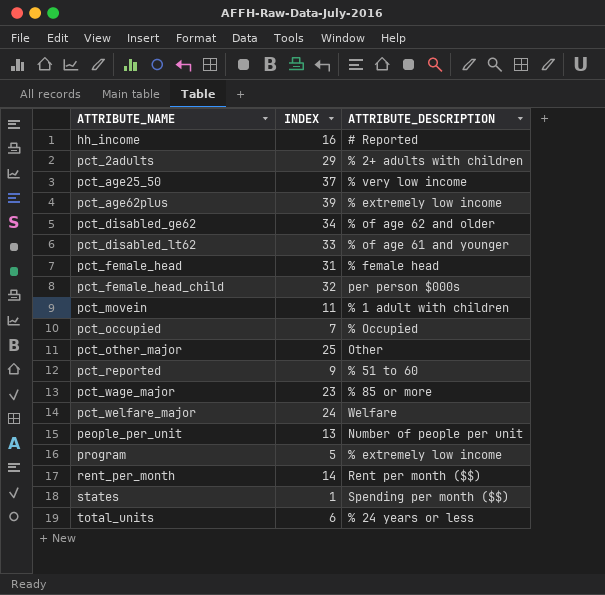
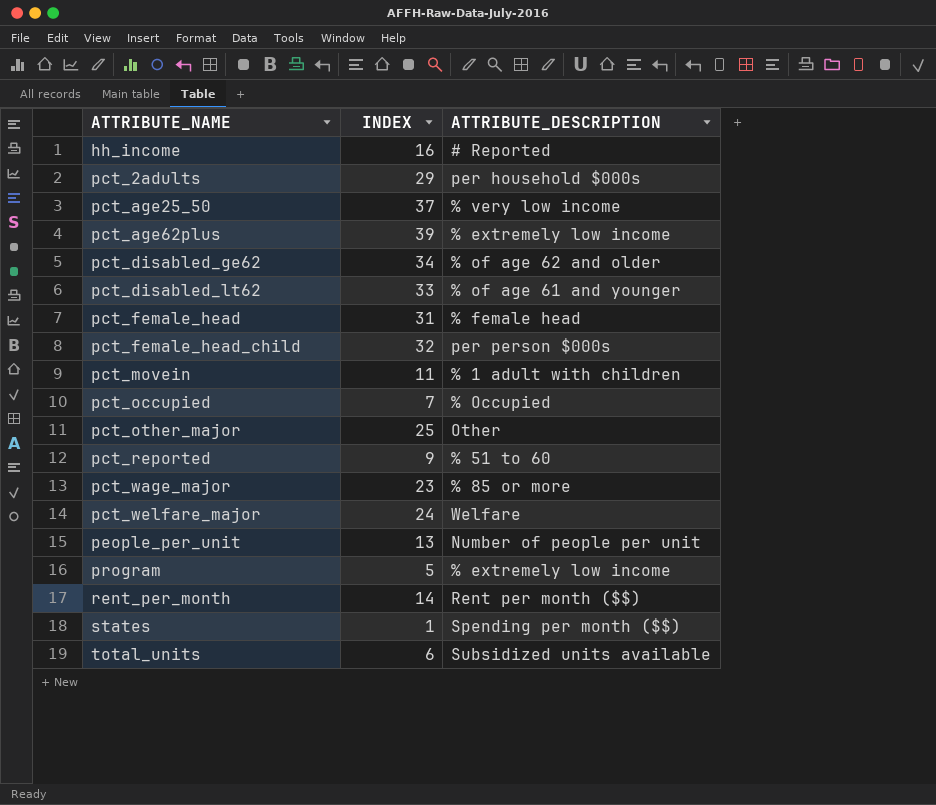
pct_2adults | ATTRIBUTE_DESCRIPTION: % 2+ adults with children -> per household $000s
total_units | ATTRIBUTE_DESCRIPTION: % 24 years or less -> Subsidized units available

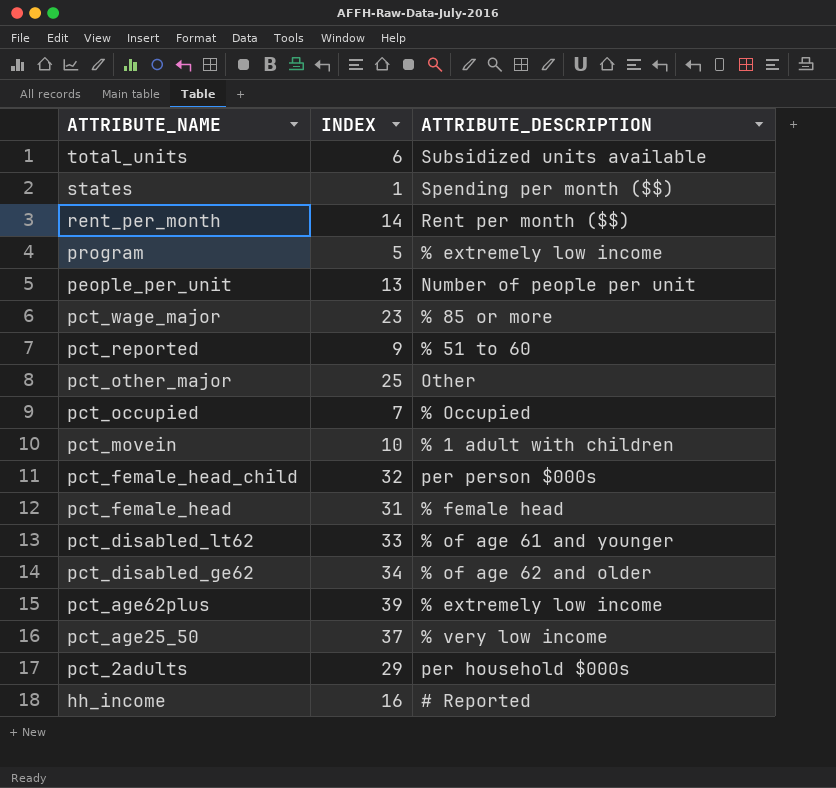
row order: ATTRIBUTE_NAME ascending -> ATTRIBUTE_NAME descending
row pct_welfare_major: 24 | Welfare -> none
pct_movein | INDEX: 11 -> 10

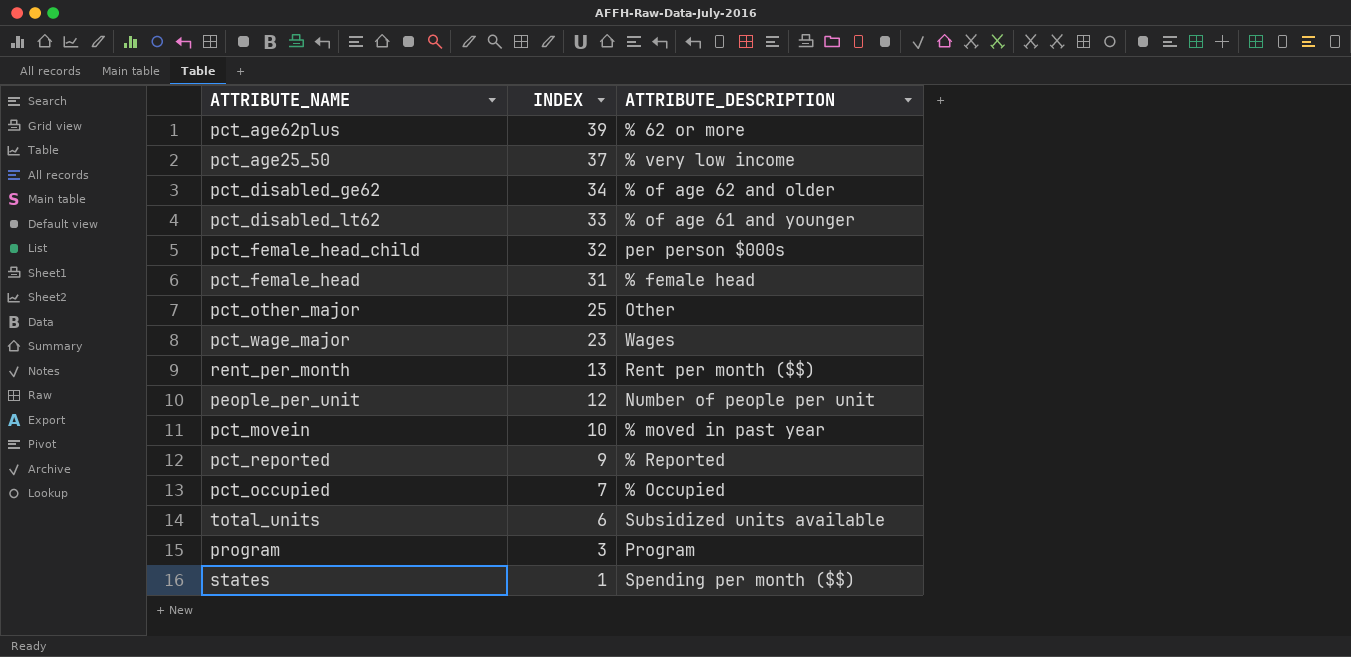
row order: ATTRIBUTE_NAME descending -> INDEX descending
row pct_2adults: 29 | per household $000s -> none
row hh_income: 16 | # Reported -> none
pct_age62plus | ATTRIBUTE_DESCRIPTION: % extremely low income -> % 62 or more
pct_wage_major | ATTRIBUTE_DESCRIPTION: % 85 or more -> Wages
rent_per_month | INDEX: 14 -> 13
people_per_unit | INDEX: 13 -> 12
pct_movein | ATTRIBUTE_DESCRIPTION: % 1 adult with children -> % moved in past year
pct_reported | ATTRIBUTE_DESCRIPTION: % 51 to 60 -> % Reported
program | INDEX: 5 -> 3
program | ATTRIBUTE_DESCRIPTION: % extremely low income -> Program

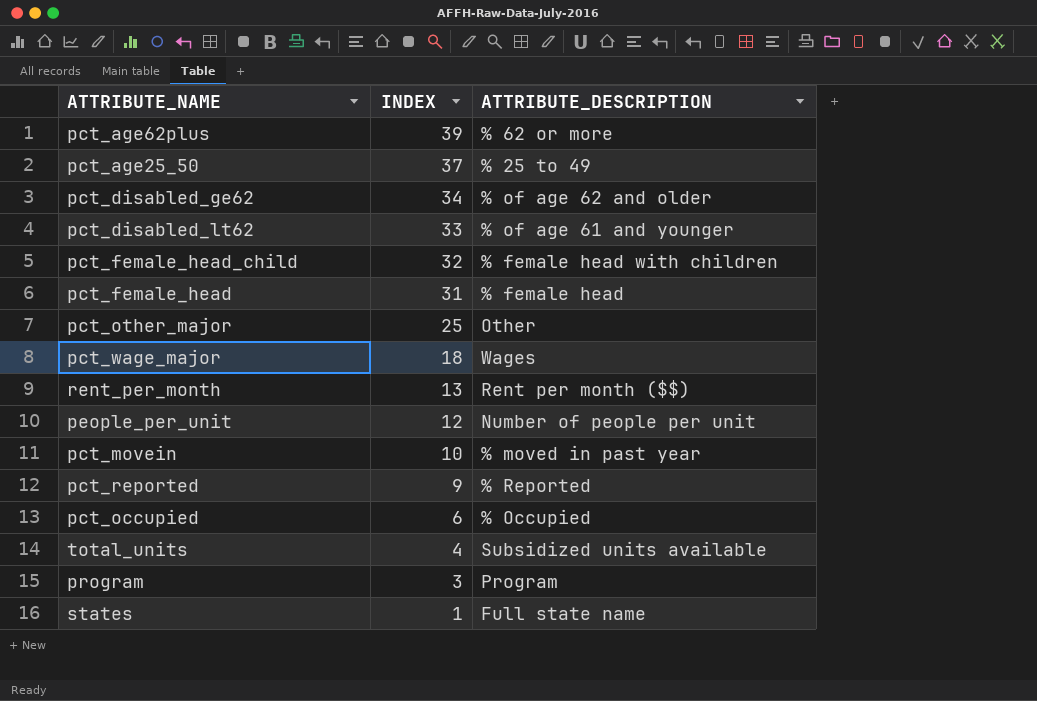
pct_age25_50 | ATTRIBUTE_DESCRIPTION: % very low income -> % 25 to 49
pct_female_head_child | ATTRIBUTE_DESCRIPTION: per person $000s -> % female head with children
pct_wage_major | INDEX: 23 -> 18
pct_occupied | INDEX: 7 -> 6
total_units | INDEX: 6 -> 4
states | ATTRIBUTE_DESCRIPTION: Spending per month ($$) -> Full state name

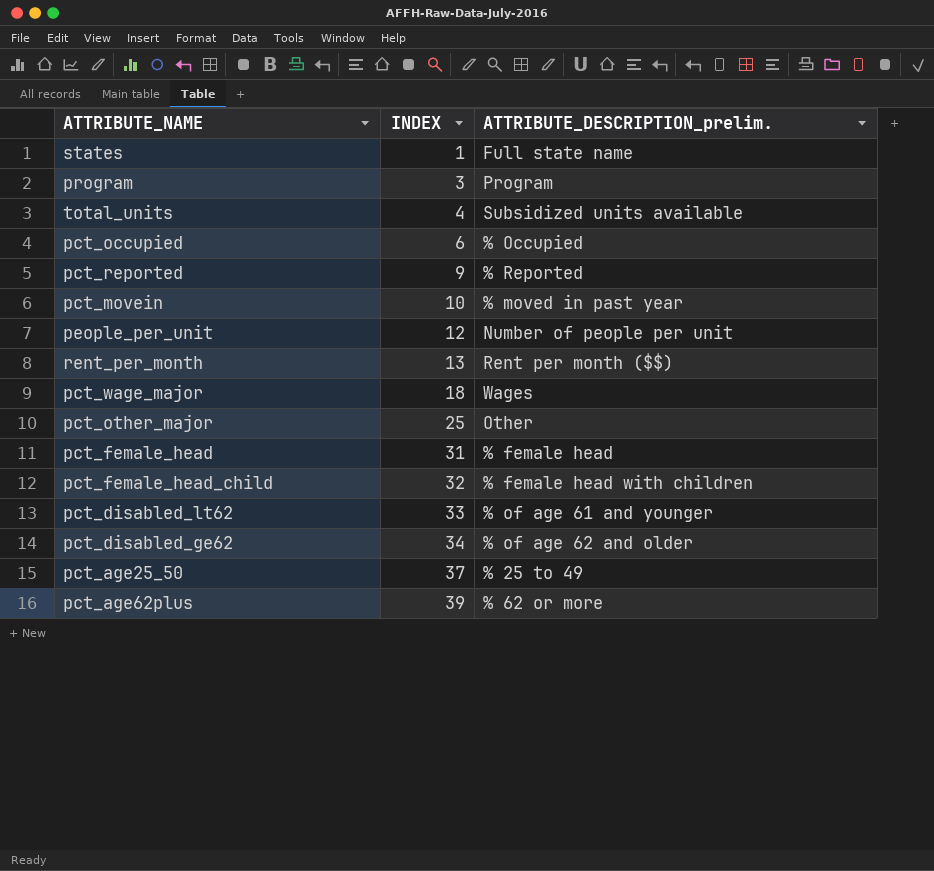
row order: INDEX descending -> INDEX ascending
column name: ATTRIBUTE_DESCRIPTION -> ATTRIBUTE_DESCRIPTION_prelim.

